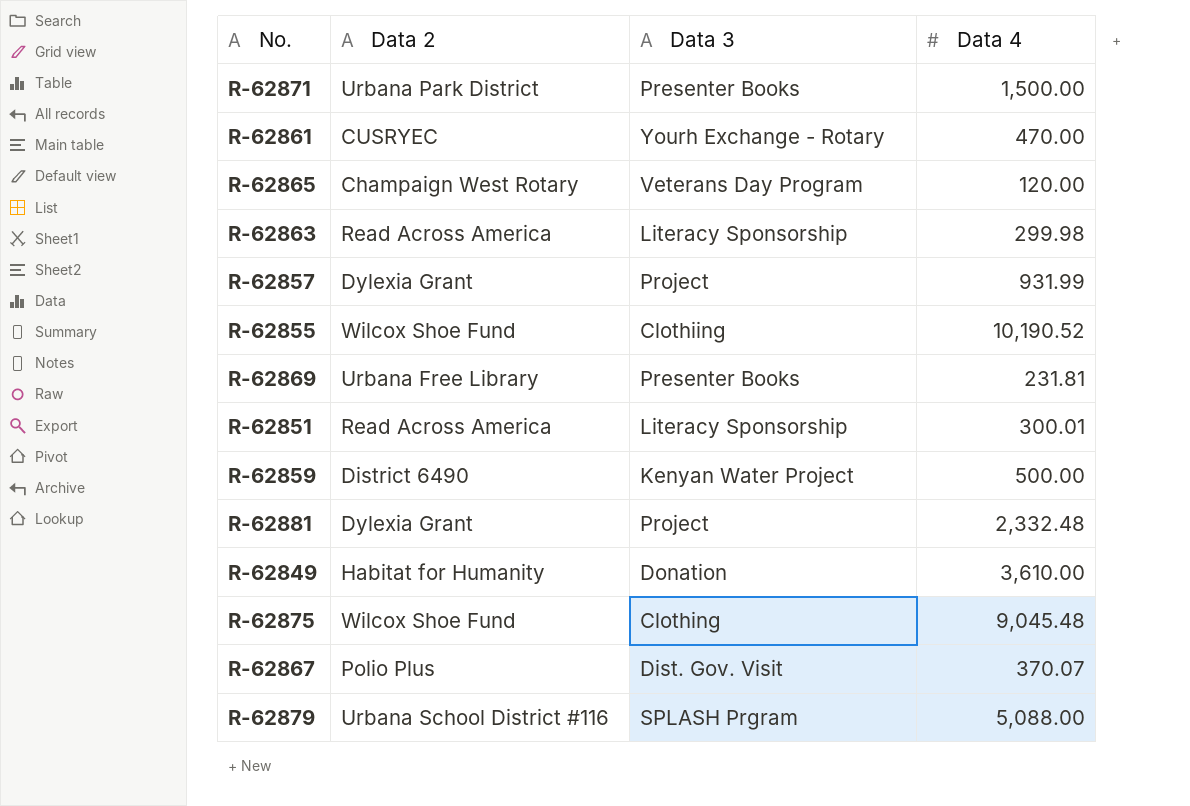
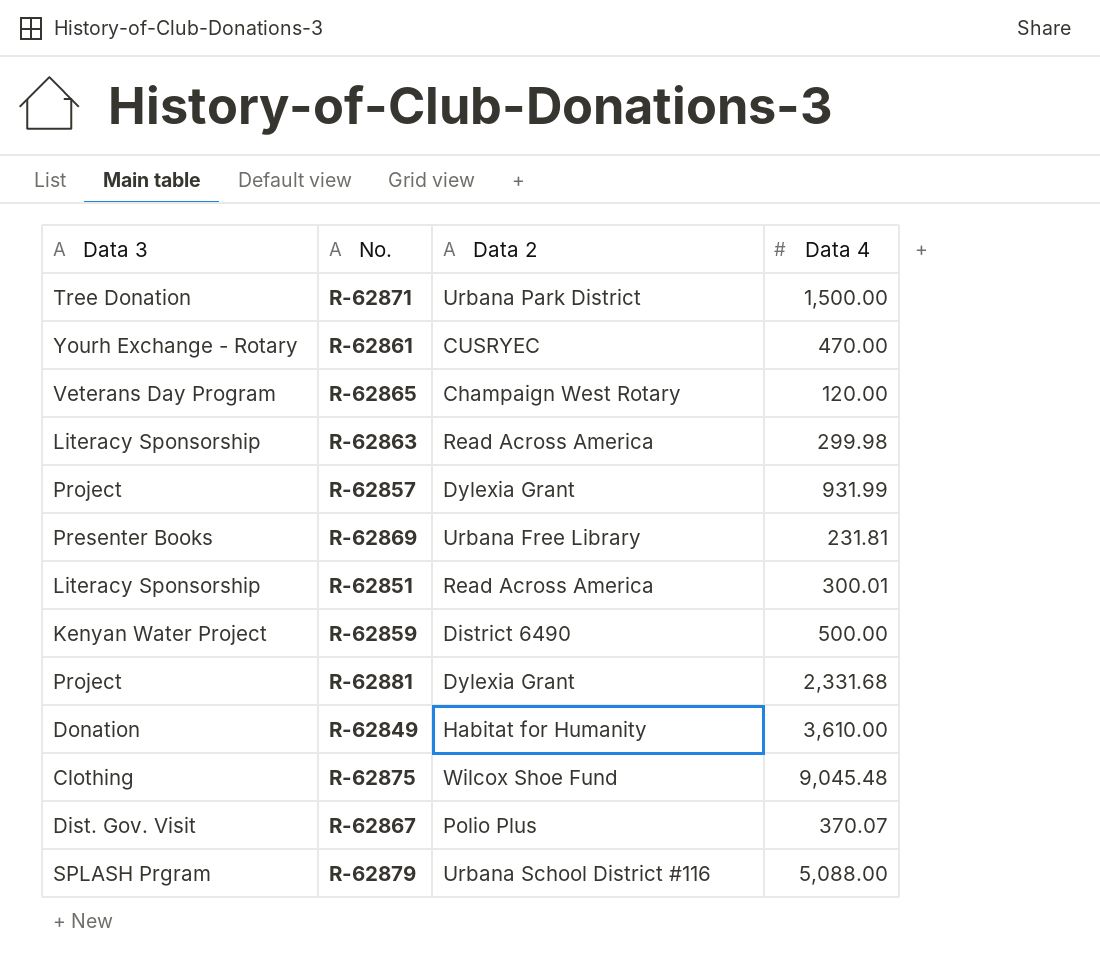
column Data 3 | position: 3 -> 1
row R-62855: Wilcox Shoe Fund | Clothiing | 10,190.52 -> none
R-62871 | Data 3: Presenter Books -> Tree Donation
R-62881 | Data 4: 2,332.48 -> 2,331.68

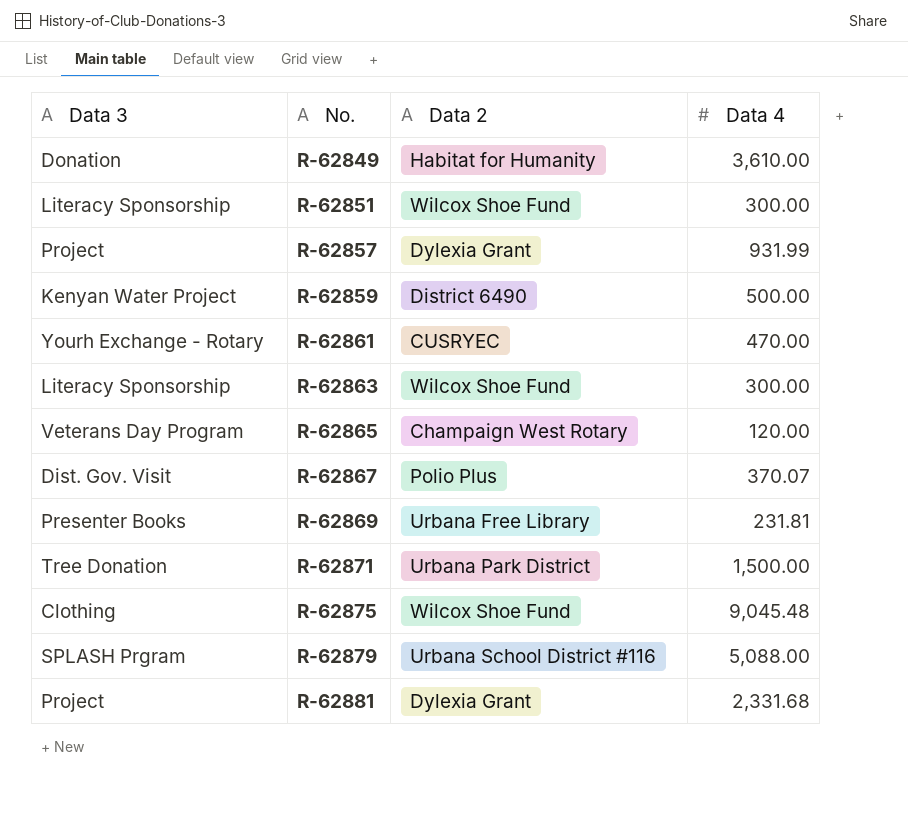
row order: none -> No. ascending
R-62851 | Data 2: Read Across America -> Wilcox Shoe Fund
R-62851 | Data 4: 300.01 -> 300.00
R-62863 | Data 2: Read Across America -> Wilcox Shoe Fund
R-62863 | Data 4: 299.98 -> 300.00

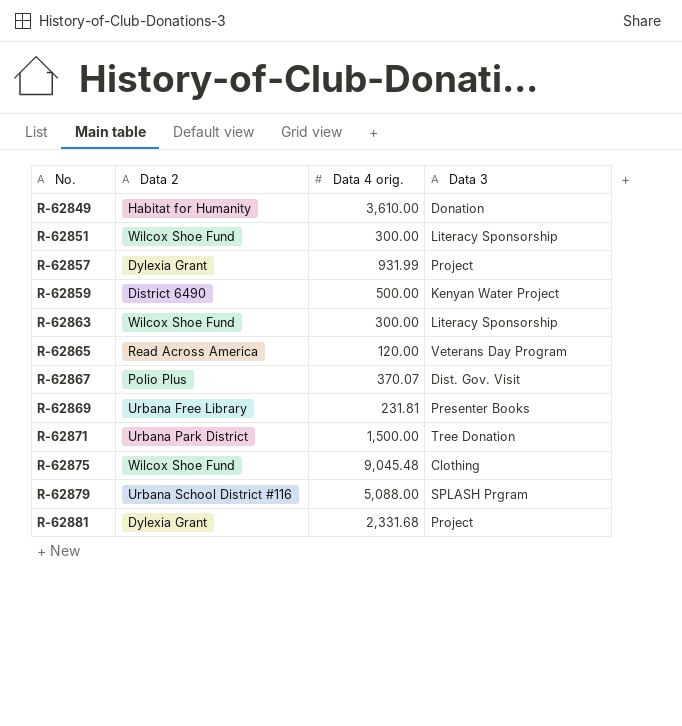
column name: Data 4 -> Data 4 orig.
column Data 3 | position: 1 -> 4
row R-62861: Yourh Exchange - Rotary | CUSRYEC | 470.00 -> none
R-62865 | Data 2: Champaign West Rotary -> Read Across America

